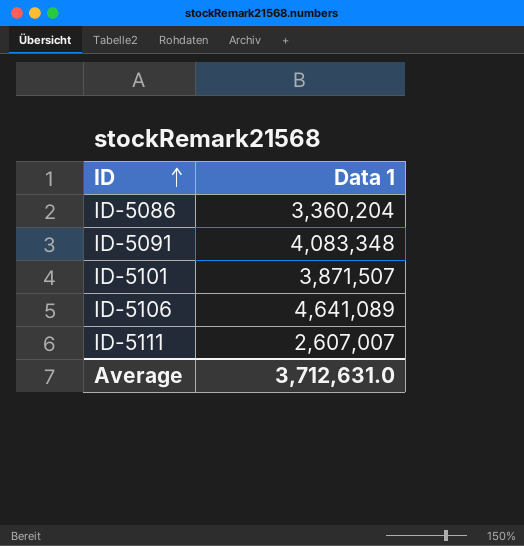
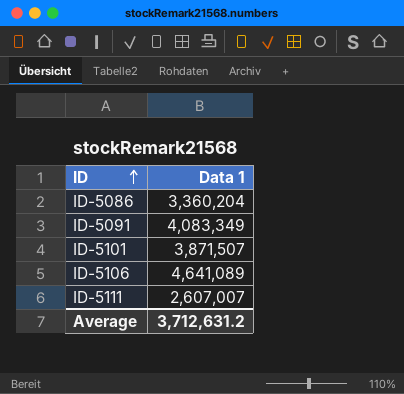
ID-5091 | Data 1: 4,083,348 -> 4,083,349
Average | Data 1: 3,712,631.0 -> 3,712,631.2

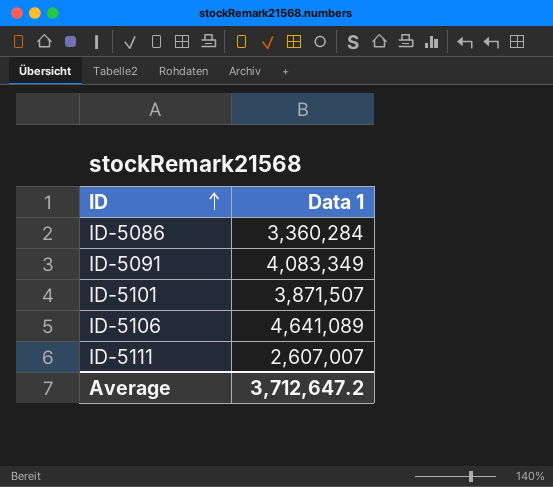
ID-5086 | Data 1: 3,360,204 -> 3,360,284
Average | Data 1: 3,712,631.2 -> 3,712,647.2

